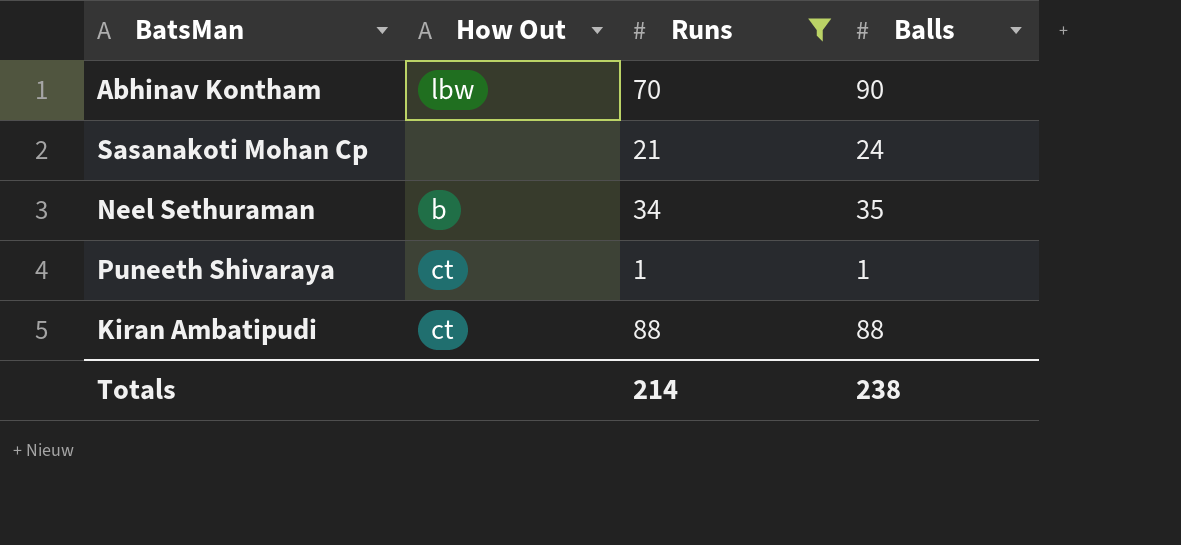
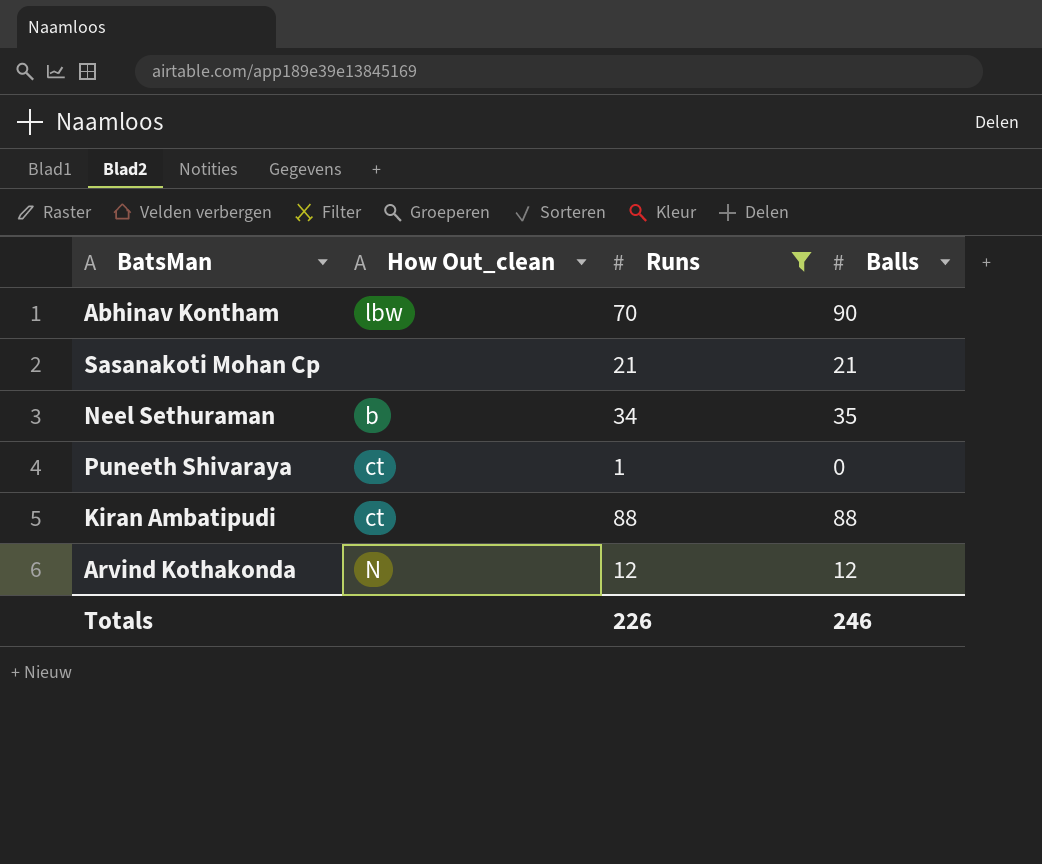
column name: How Out -> How Out_clean
Sasanakoti Mohan Cp | Balls: 24 -> 21
Puneeth Shivaraya | Balls: 1 -> 0
row Arvind Kothakonda: none -> N | 12 | 12
Totals | Runs: 214 -> 226
Totals | Balls: 238 -> 246

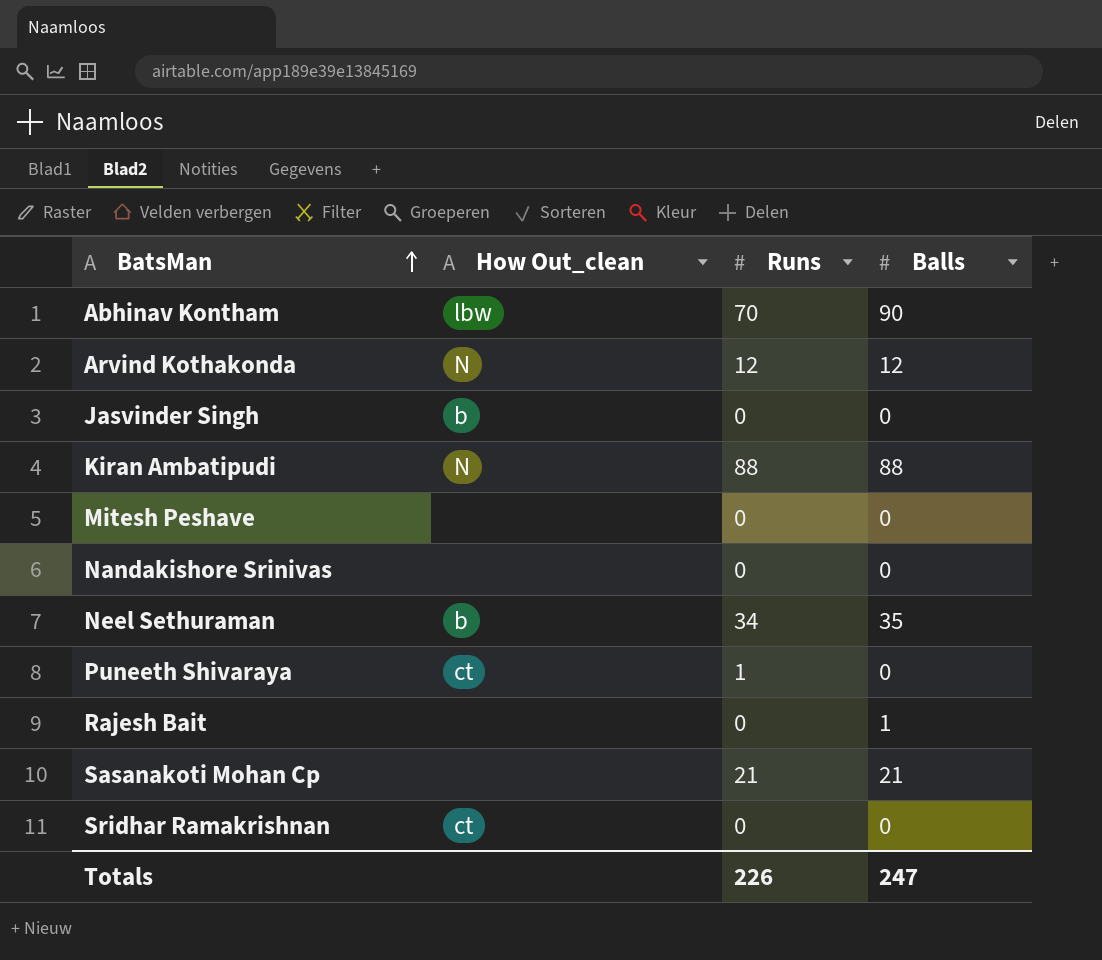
filter: Runs != 0 -> none
row order: none -> BatsMan ascending
Kiran Ambatipudi | How Out_clean: ct -> N
Totals | Balls: 246 -> 247

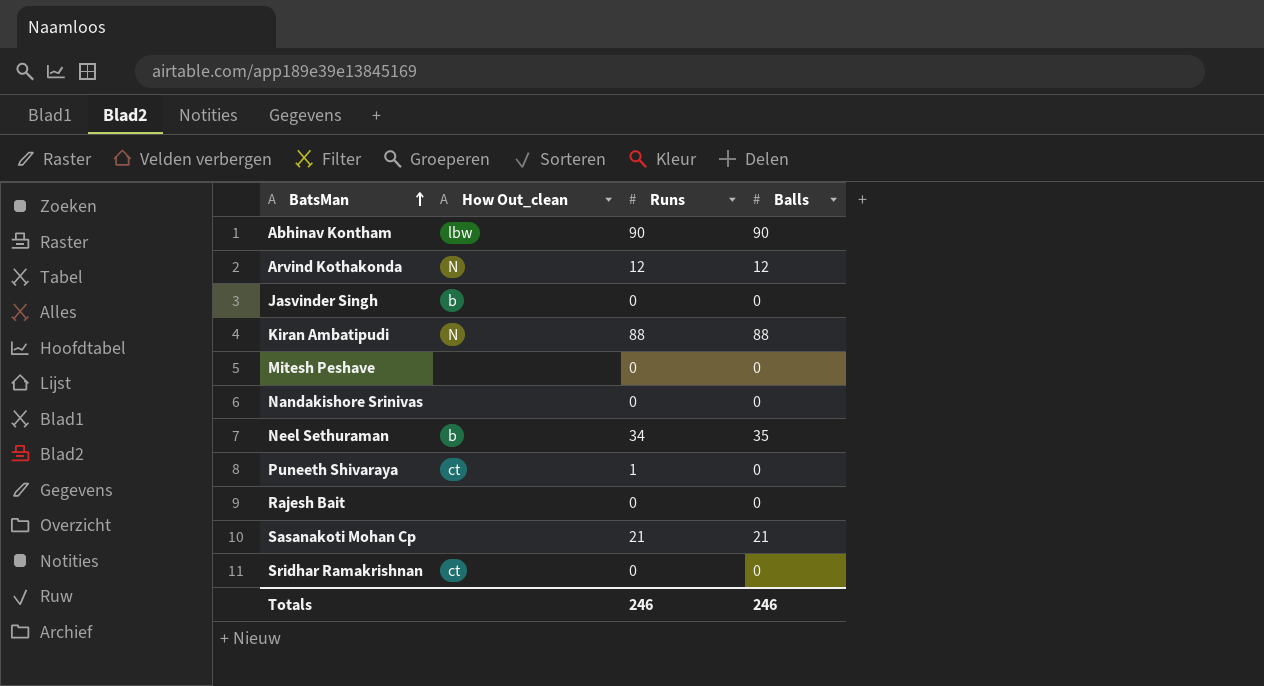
Abhinav Kontham | Runs: 70 -> 90
Rajesh Bait | Balls: 1 -> 0
Totals | Runs: 226 -> 246
Totals | Balls: 247 -> 246

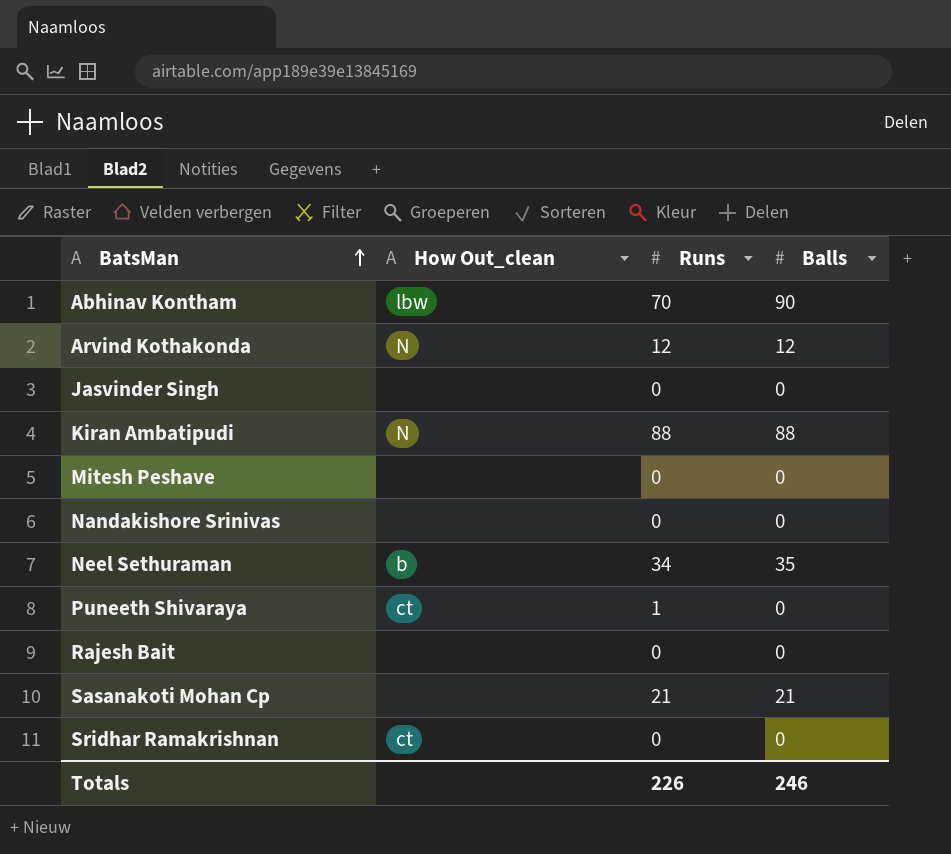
Abhinav Kontham | Runs: 90 -> 70
Jasvinder Singh | How Out_clean: b -> none
Totals | Runs: 246 -> 226

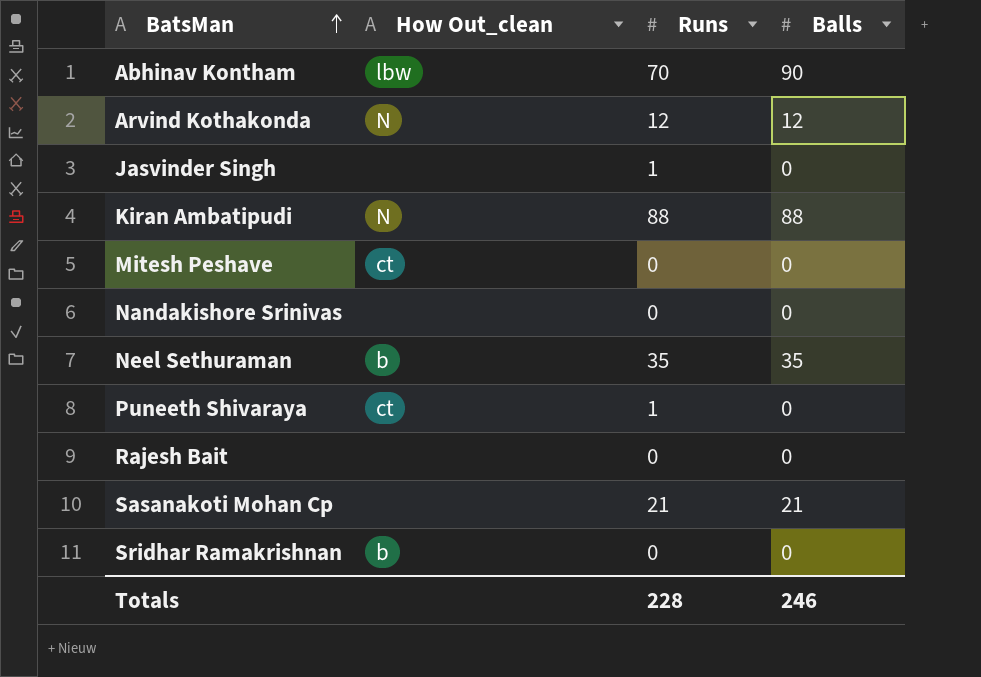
Jasvinder Singh | Runs: 0 -> 1
Mitesh Peshave | How Out_clean: none -> ct
Neel Sethuraman | Runs: 34 -> 35
Sridhar Ramakrishnan | How Out_clean: ct -> b
Totals | Runs: 226 -> 228

